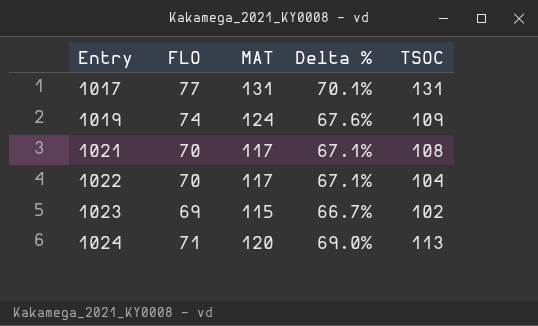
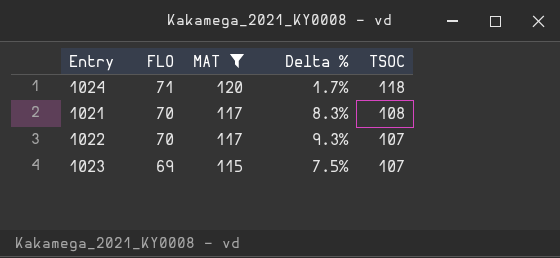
filter: none -> MAT <= 120
row order: Entry ascending -> FLO descending
column Delta % | formula: ([MAT] - [FLO]) / [FLO] -> ([MAT] - [TSOC]) / [TSOC]
1024 | TSOC: 113 -> 118
1022 | TSOC: 104 -> 107
1023 | TSOC: 102 -> 107

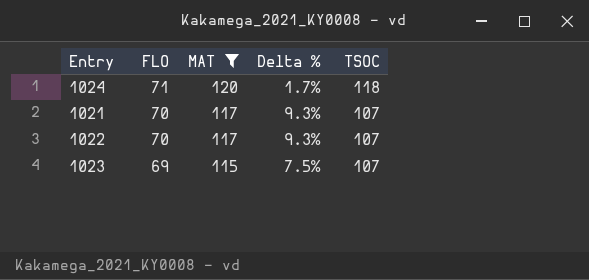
1021 | Delta %: 8.3% -> 9.3%
1021 | TSOC: 108 -> 107

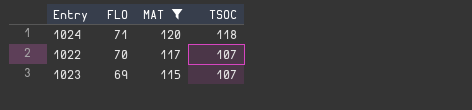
column Delta % | formula: ([MAT] - [TSOC]) / [TSOC] -> none
row 1021: 70 | 117 | 9.3% | 107 -> none

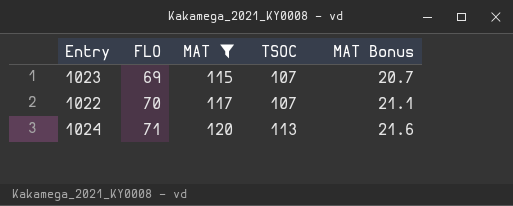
row order: FLO descending -> FLO ascending
column MAT Bonus | formula: none -> [MAT] * 0.18
1024 | TSOC: 118 -> 113

